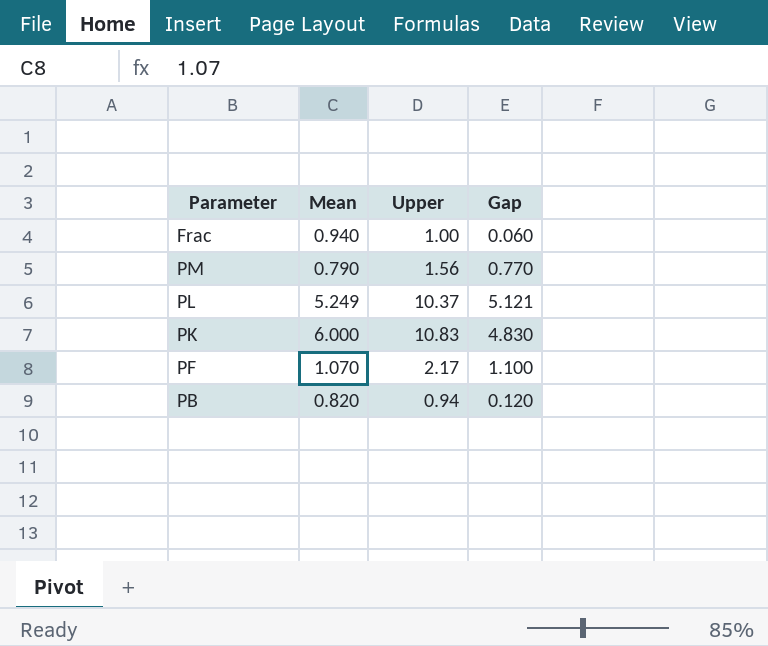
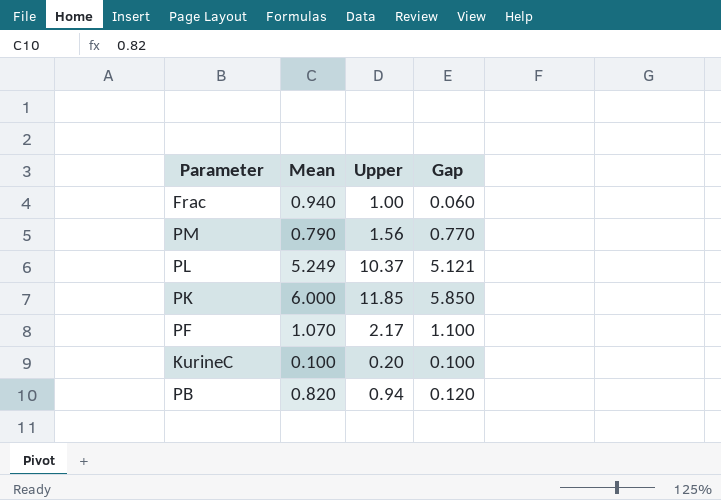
PK | Upper: 10.83 -> 11.85
PK | Gap: 4.830 -> 5.850
row KurineC: none -> 0.100 | 0.20 | 0.100

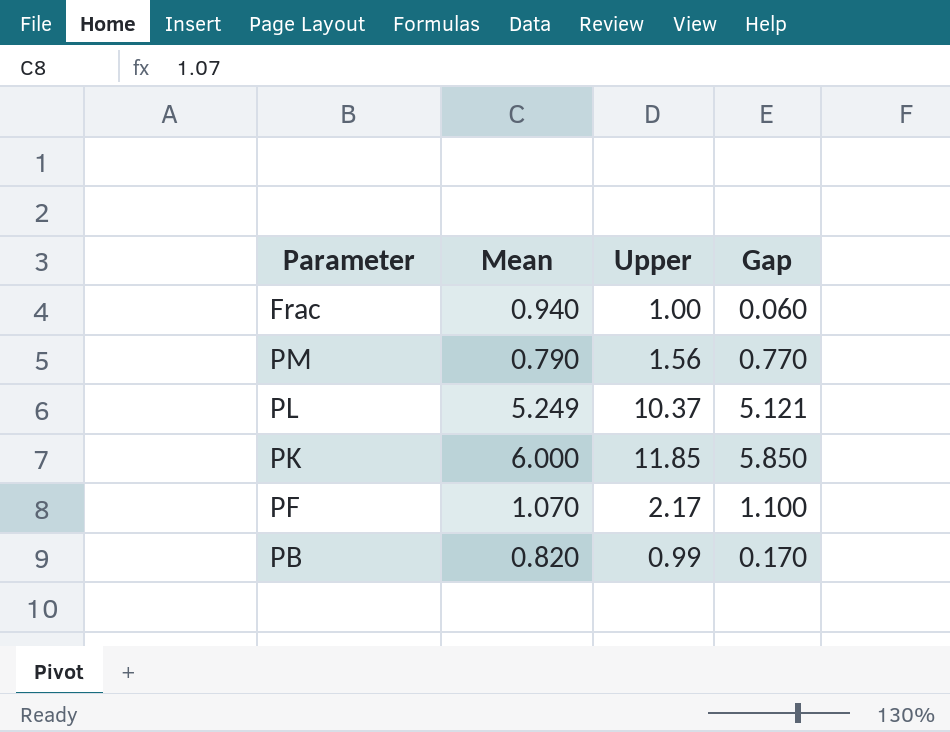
row KurineC: 0.100 | 0.20 | 0.100 -> none
PB | Upper: 0.94 -> 0.99
PB | Gap: 0.120 -> 0.170

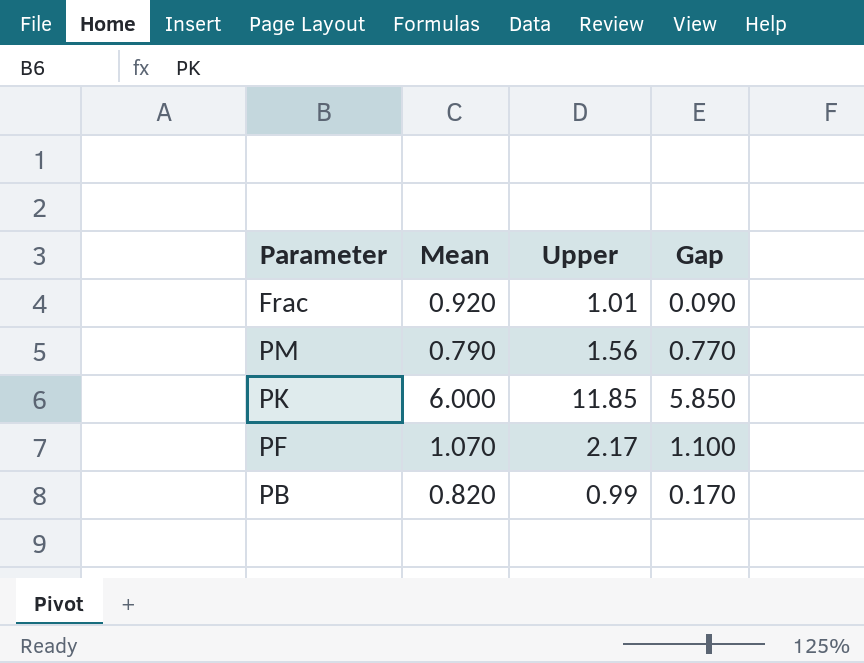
row PL: 5.249 | 10.37 | 5.121 -> none
Frac | Mean: 0.940 -> 0.920
Frac | Upper: 1.00 -> 1.01
Frac | Gap: 0.060 -> 0.090

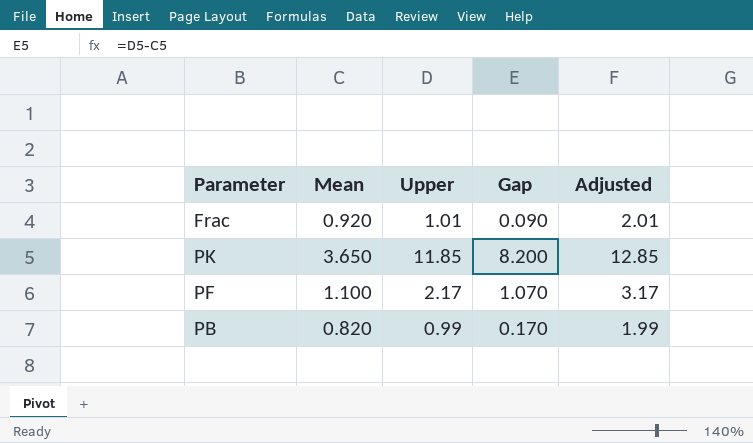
column Adjusted | formula: none -> [Upper] + 1
row PM: 0.790 | 1.56 | 0.770 -> none
PK | Mean: 6.000 -> 3.650
PK | Gap: 5.850 -> 8.200
PF | Mean: 1.070 -> 1.100
PF | Gap: 1.100 -> 1.070

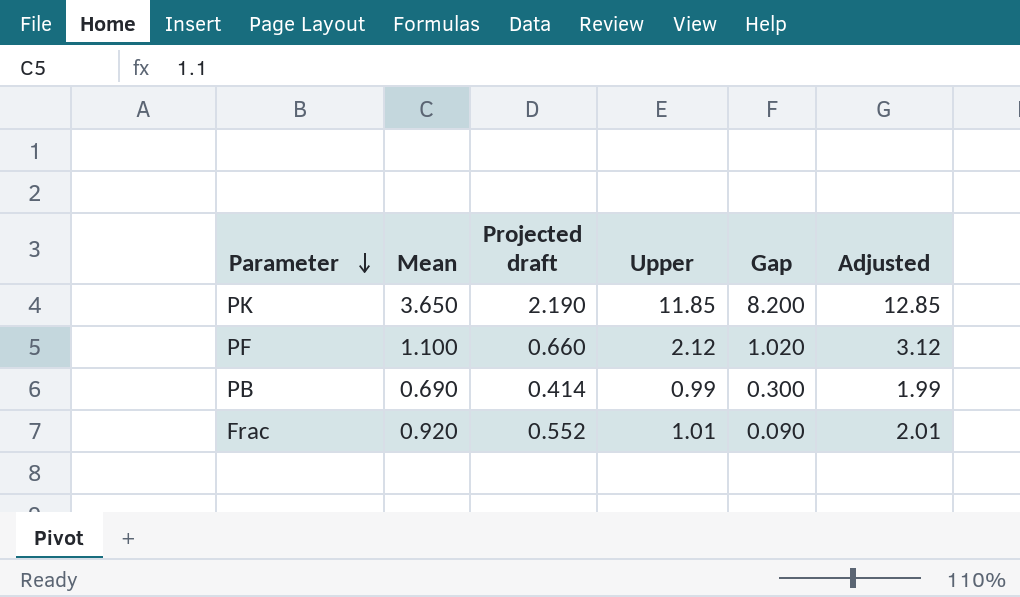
row order: none -> Parameter descending
column Projected draft | formula: none -> [Mean] * 0.6
PF | Upper: 2.17 -> 2.12
PF | Gap: 1.070 -> 1.020
PF | Adjusted: 3.17 -> 3.12
PB | Mean: 0.820 -> 0.690
PB | Gap: 0.170 -> 0.300

